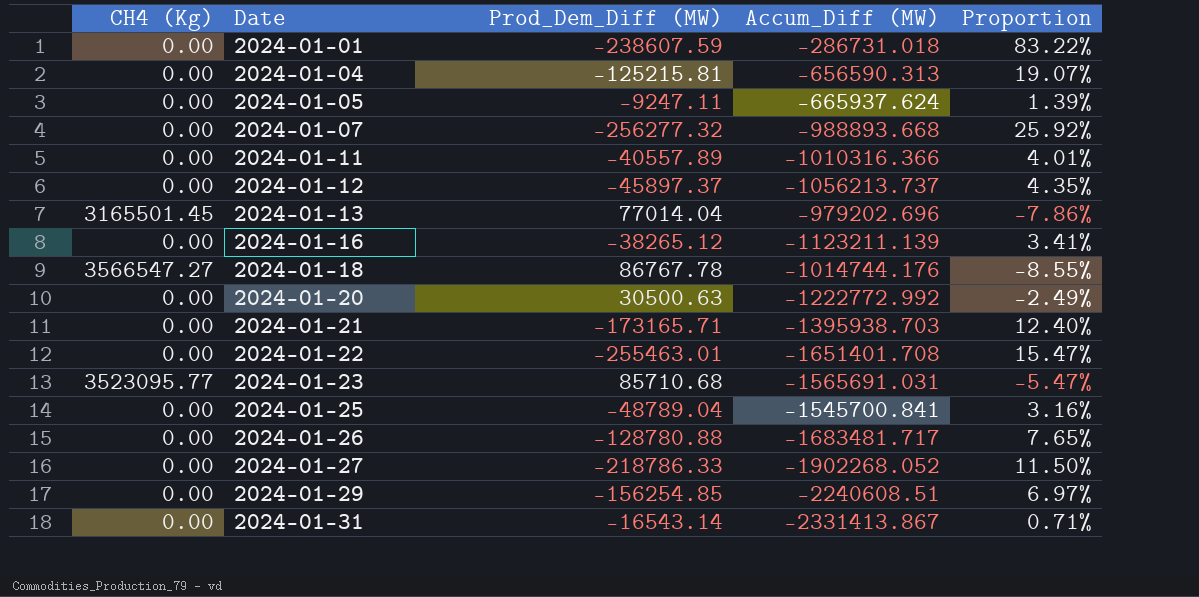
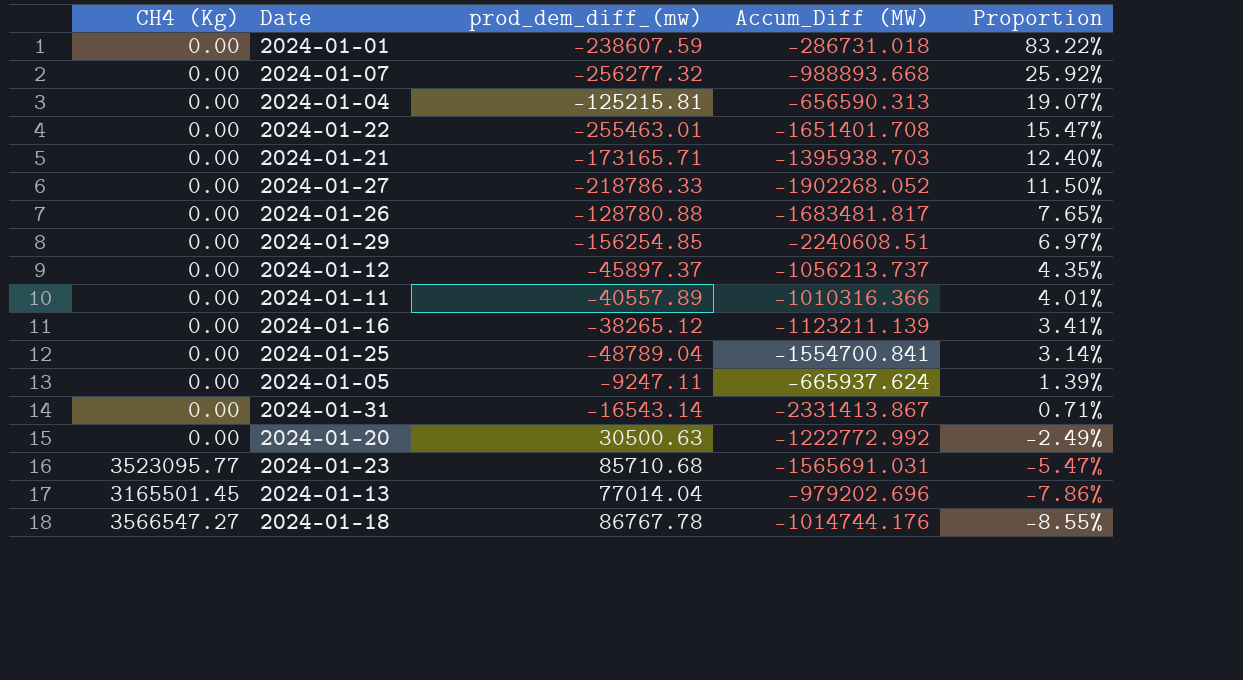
row order: Date ascending -> Proportion descending
column name: Prod_Dem_Diff (MW) -> prod_dem_diff_(mw)
2024-01-26 | Accum_Diff (MW): -1683481.717 -> -1683481.817
2024-01-25 | Accum_Diff (MW): -1545700.841 -> -1554700.841
2024-01-25 | Proportion: 3.16% -> 3.14%

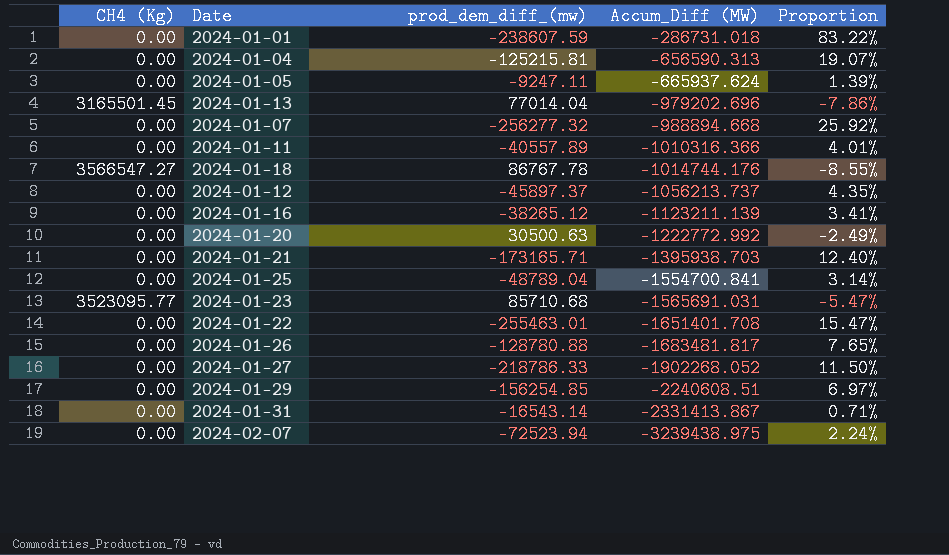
row order: Proportion descending -> Accum_Diff (MW) descending
2024-01-07 | Accum_Diff (MW): -988893.668 -> -988894.668
row 2024-02-07: none -> 0.00 | -72523.94 | -3239438.975 | 2.24%

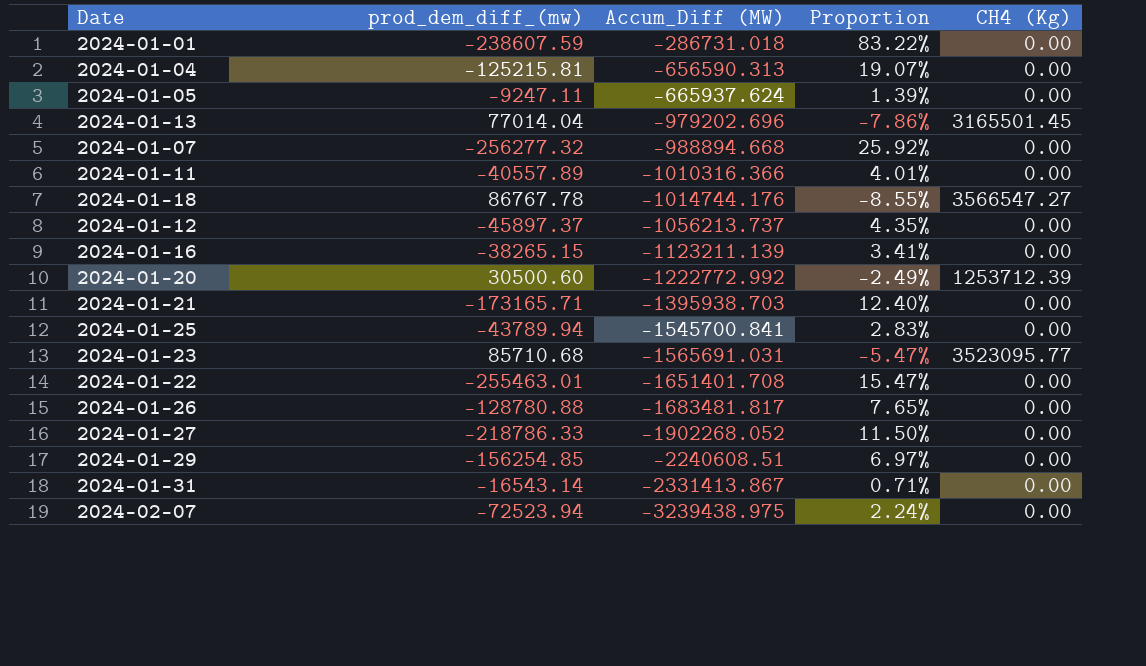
column CH4 (Kg) | position: 1 -> 5
2024-01-16 | prod_dem_diff_(mw): -38265.12 -> -38265.15
2024-01-20 | prod_dem_diff_(mw): 30500.63 -> 30500.60
2024-01-20 | CH4 (Kg): 0.00 -> 1253712.39
2024-01-25 | prod_dem_diff_(mw): -48789.04 -> -43789.94
2024-01-25 | Accum_Diff (MW): -1554700.841 -> -1545700.841
2024-01-25 | Proportion: 3.14% -> 2.83%

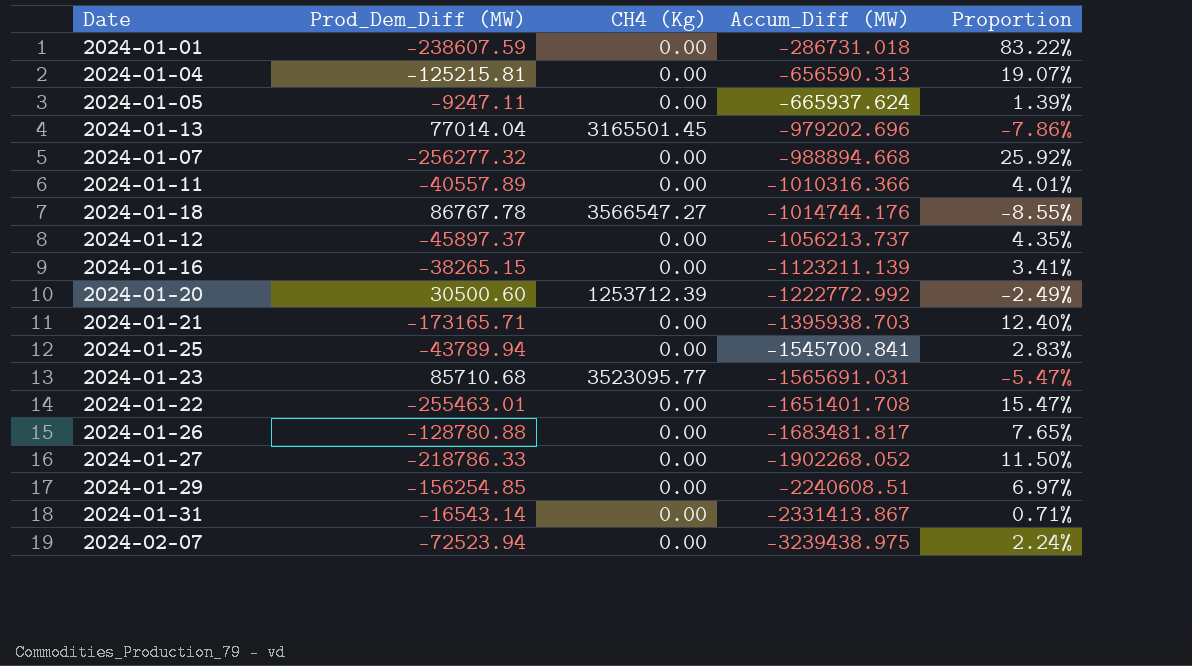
column name: prod_dem_diff_(mw) -> Prod_Dem_Diff (MW)
column CH4 (Kg) | position: 5 -> 3

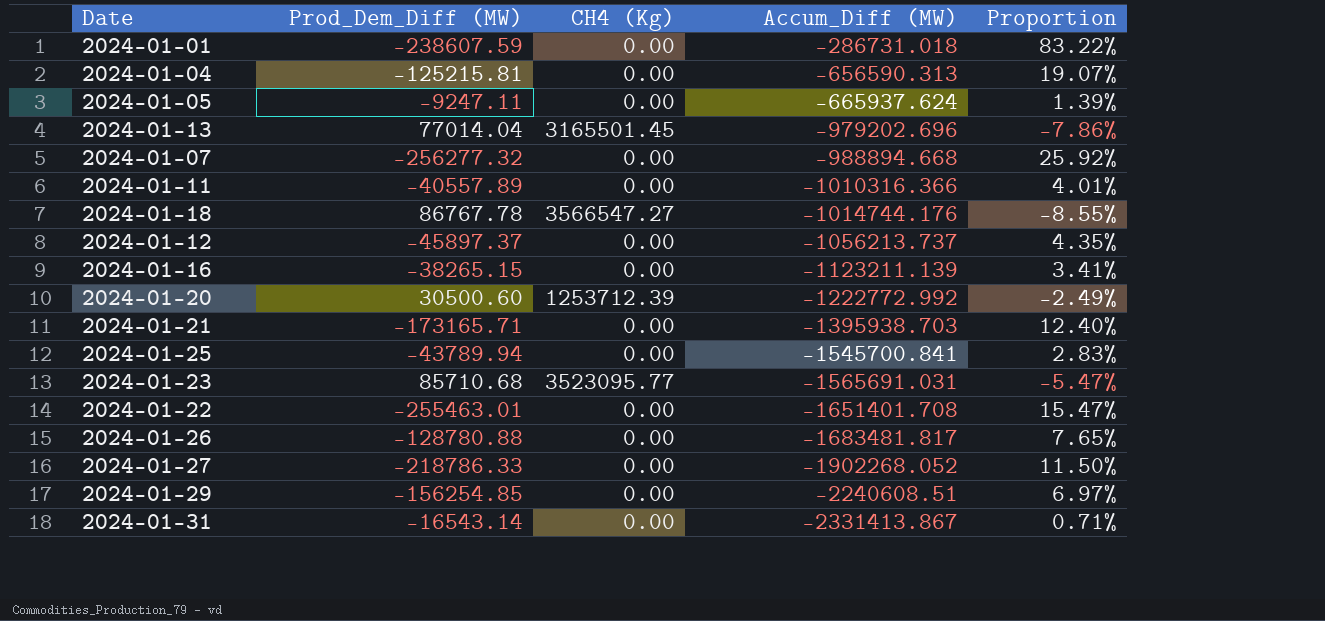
row 2024-02-07: -72523.94 | 0.00 | -3239438.975 | 2.24% -> none

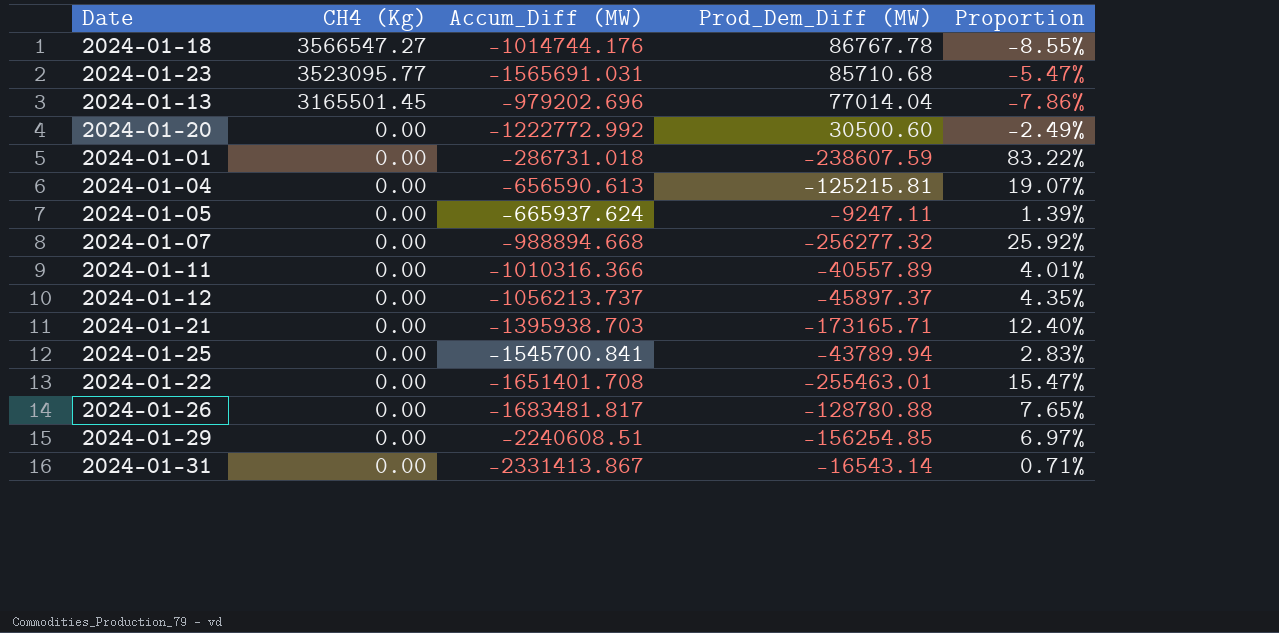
row order: Accum_Diff (MW) descending -> CH4 (Kg) descending
column Prod_Dem_Diff (MW) | position: 2 -> 4
row 2024-01-16: -38265.15 | 0.00 | -1123211.139 | 3.41% -> none
row 2024-01-27: -218786.33 | 0.00 | -1902268.052 | 11.50% -> none
2024-01-20 | CH4 (Kg): 1253712.39 -> 0.00
2024-01-04 | Accum_Diff (MW): -656590.313 -> -656590.613

